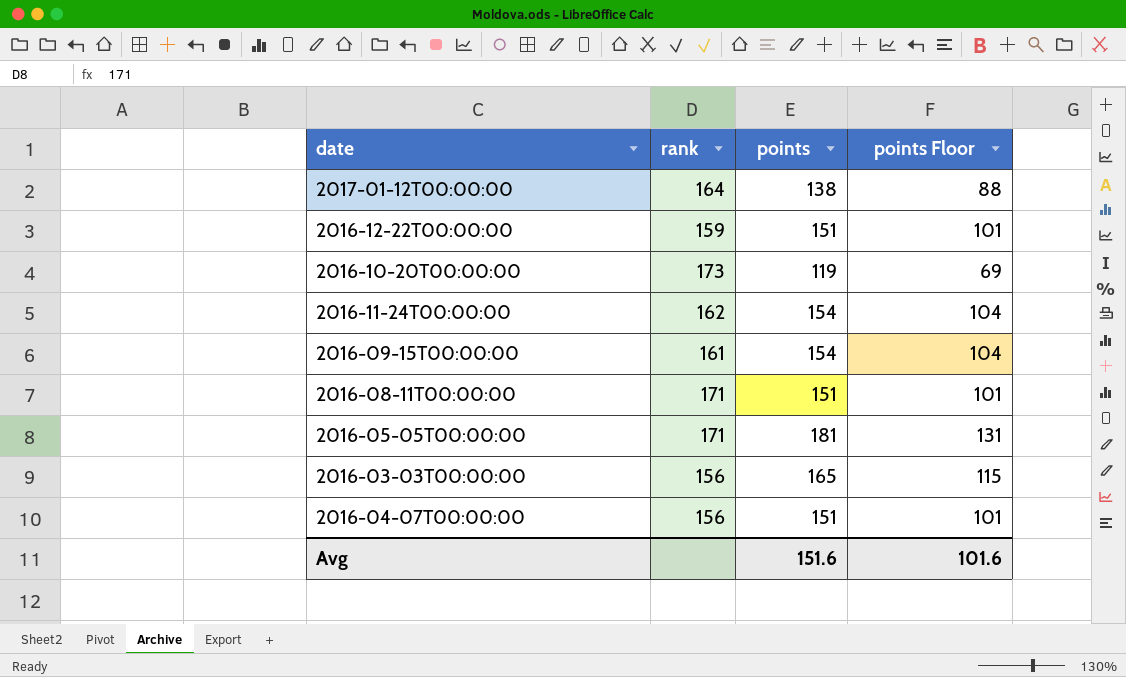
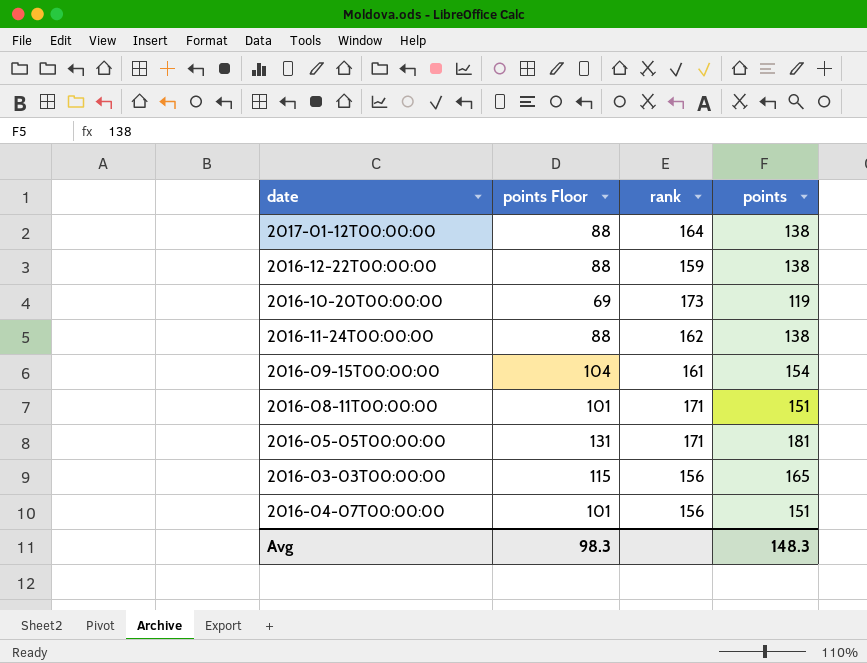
column points Floor | position: 4 -> 2
2016-12-22T00:00:00 | points Floor: 101 -> 88
2016-12-22T00:00:00 | points: 151 -> 138
2016-11-24T00:00:00 | points Floor: 104 -> 88
2016-11-24T00:00:00 | points: 154 -> 138
Avg | points Floor: 101.6 -> 98.3
Avg | points: 151.6 -> 148.3

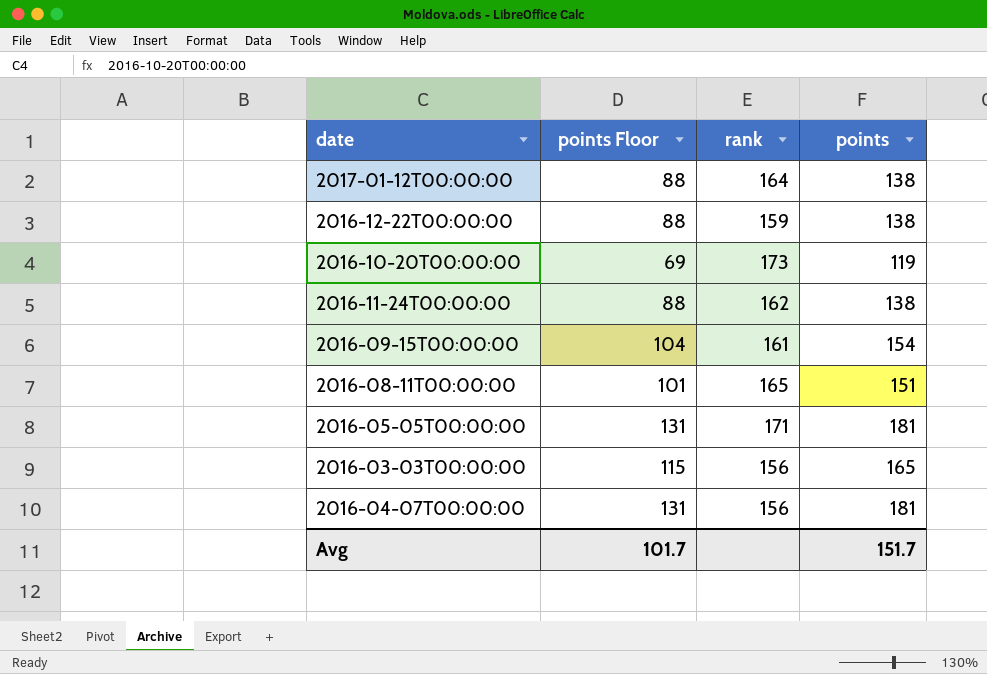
2016-08-11T00:00:00 | rank: 171 -> 165
2016-04-07T00:00:00 | points Floor: 101 -> 131
2016-04-07T00:00:00 | points: 151 -> 181
Avg | points Floor: 98.3 -> 101.7
Avg | points: 148.3 -> 151.7

